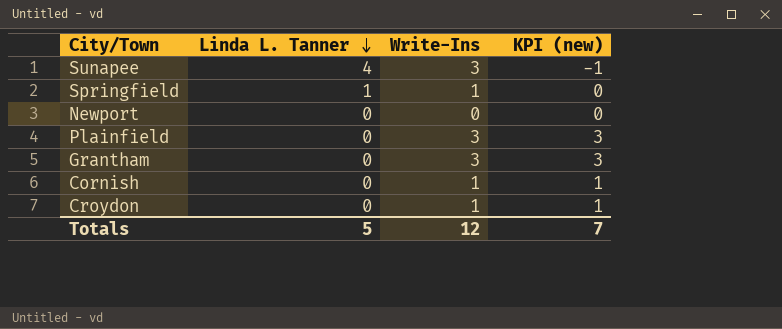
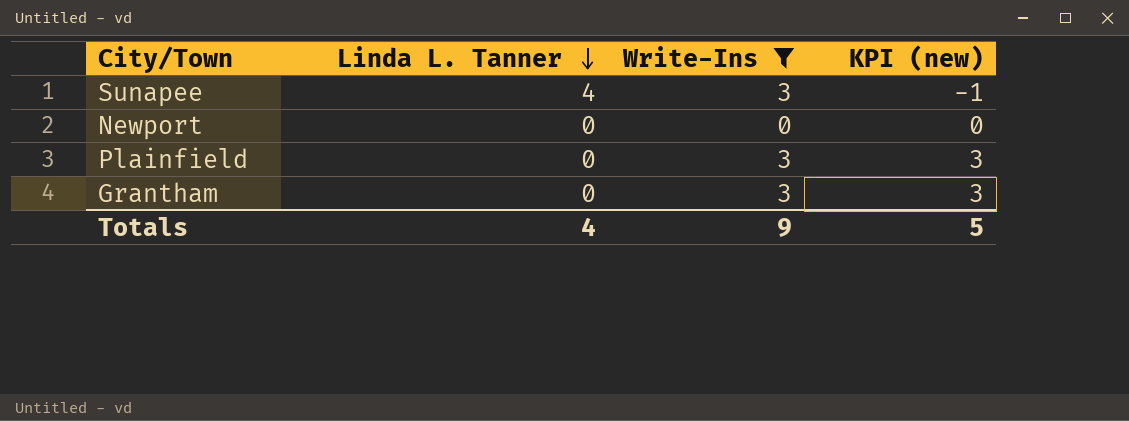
filter: none -> Write-Ins != 1
Totals | Linda L. Tanner: 5 -> 4
Totals | Write-Ins: 12 -> 9
Totals | KPI (new): 7 -> 5

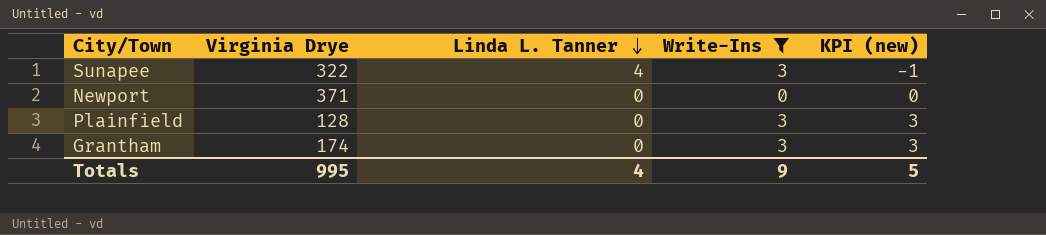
column Virginia Drye | position: none -> 2

